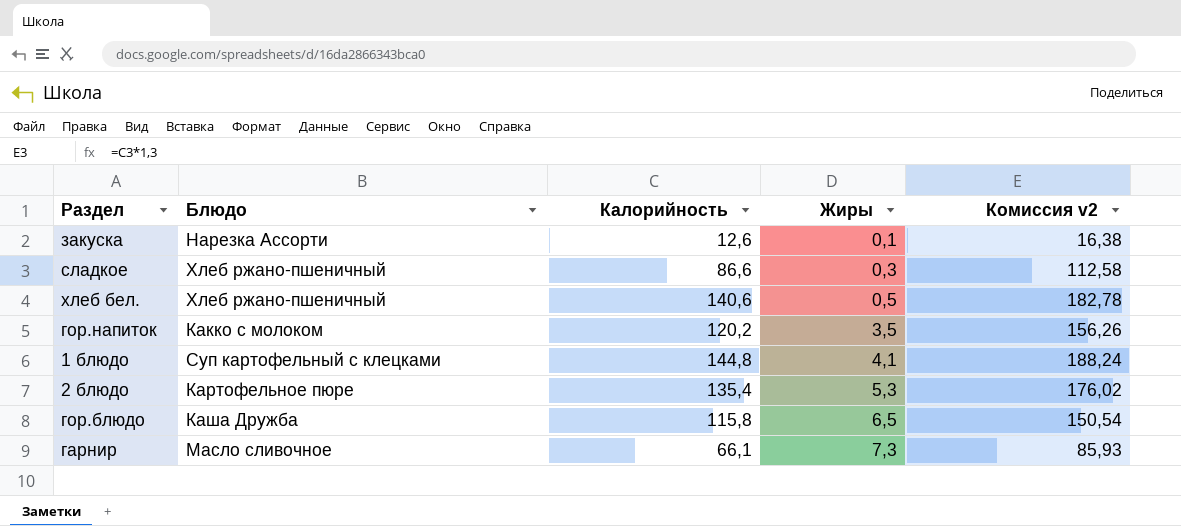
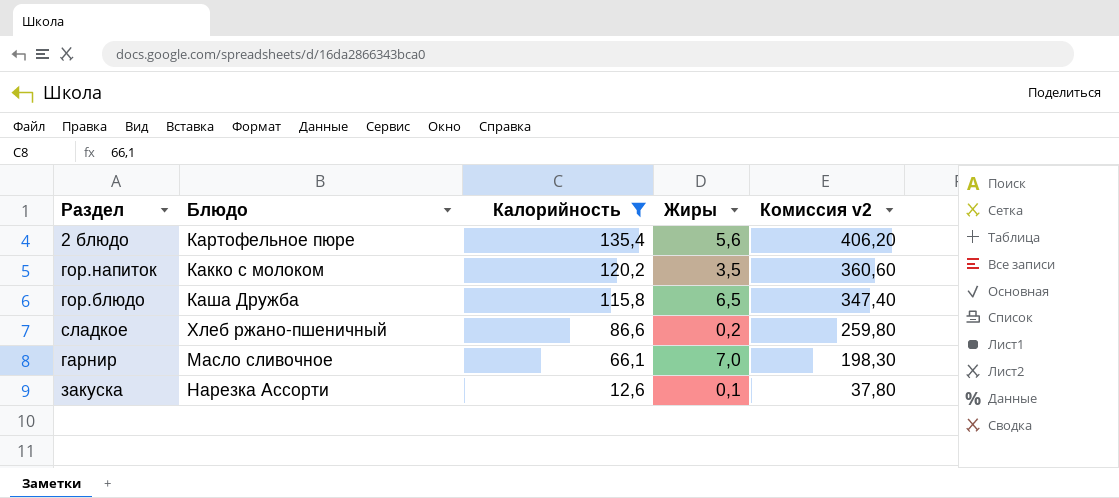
filter: none -> Калорийность <= 135,4
row order: Жиры ascending -> Калорийность descending
column Комиссия v2 | formula: [Калорийность] * 1,3 -> [Калорийность] * 3
2 блюдо | Жиры: 5,3 -> 5,6
сладкое | Жиры: 0,3 -> 0,2
гарнир | Жиры: 7,3 -> 7,0

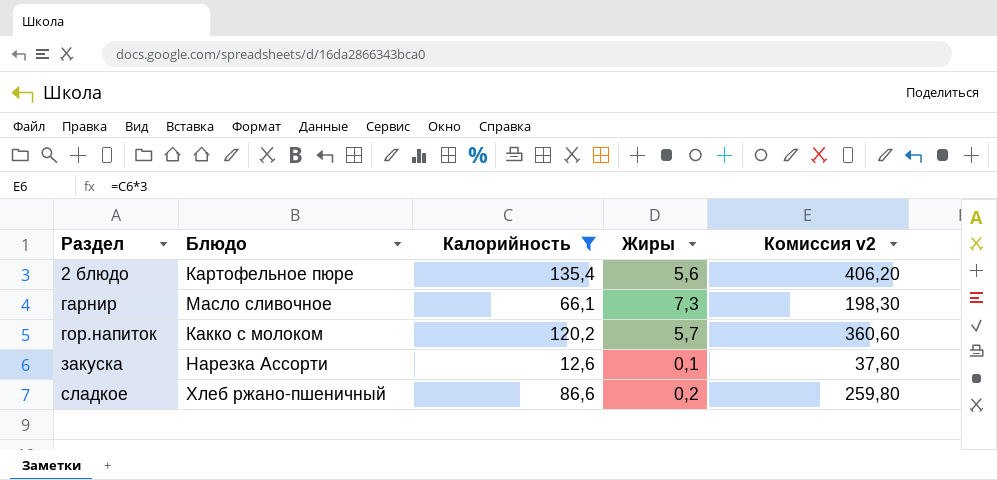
row order: Калорийность descending -> Раздел ascending
row гор.блюдо: Каша Дружба | 115,8 | 6,5 | 347,40 -> none
гарнир | Жиры: 7,0 -> 7,3
гор.напиток | Жиры: 3,5 -> 5,7

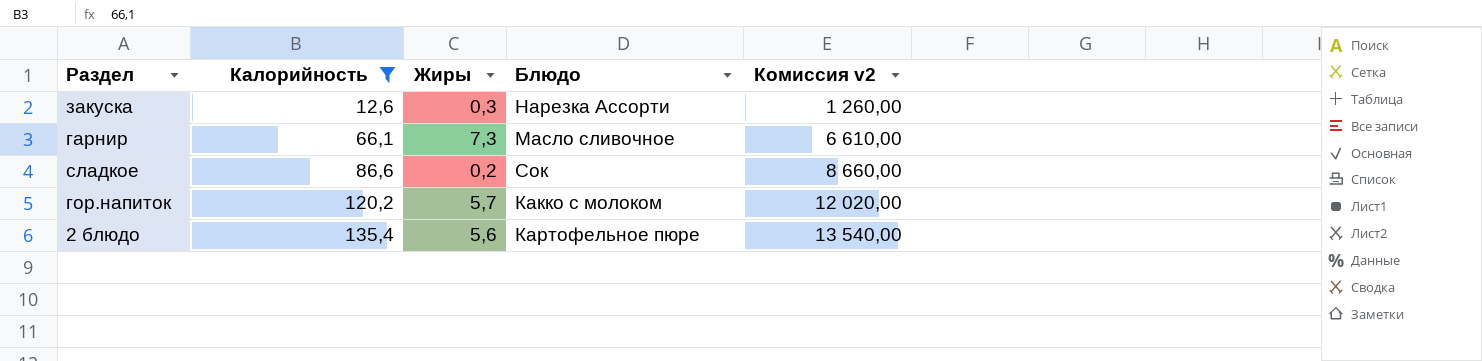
row order: Раздел ascending -> Калорийность ascending
column Блюдо | position: 2 -> 4
column Комиссия v2 | formula: [Калорийность] * 3 -> [Калорийность] * 100
закуска | Жиры: 0,1 -> 0,3
сладкое | Блюдо: Хлеб ржано-пшеничный -> Сок

